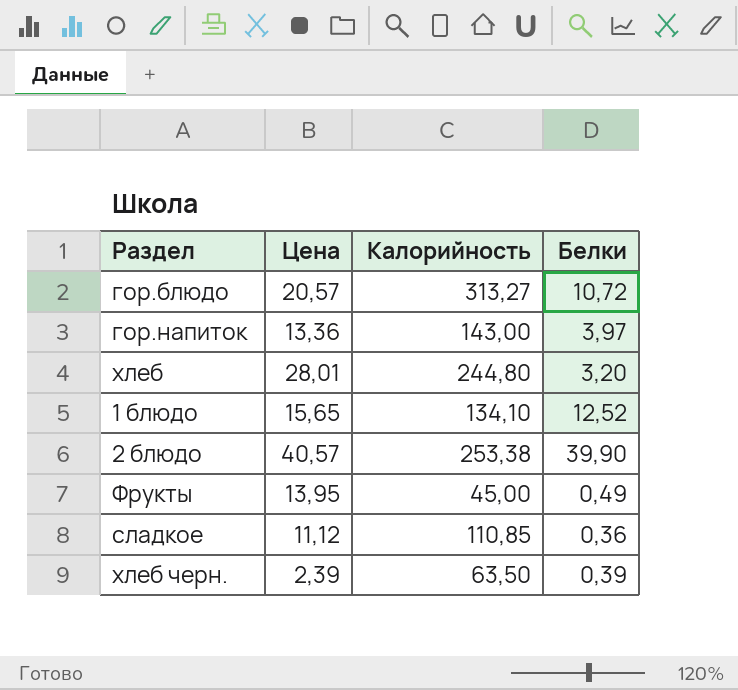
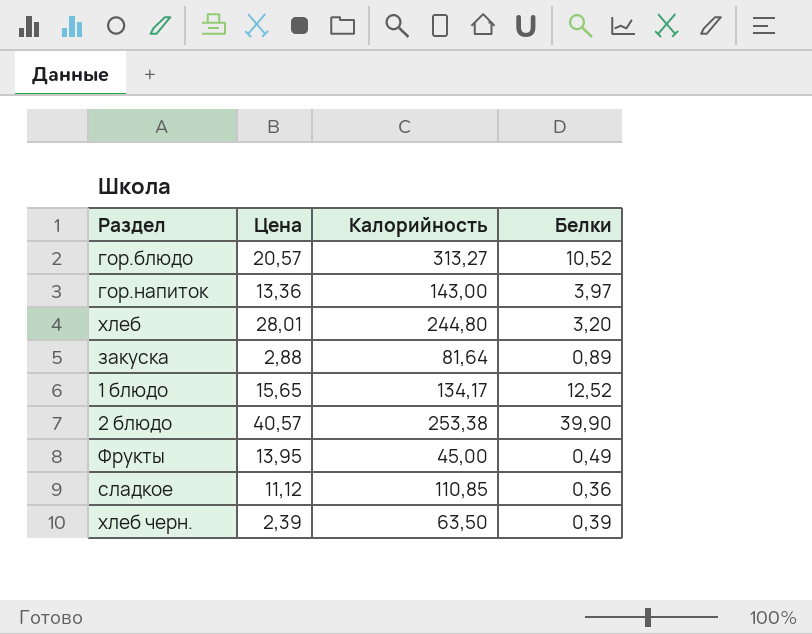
гор.блюдо | Белки: 10,72 -> 10,52
row закуска: none -> 2,88 | 81,64 | 0,89
1 блюдо | Калорийность: 134,10 -> 134,17

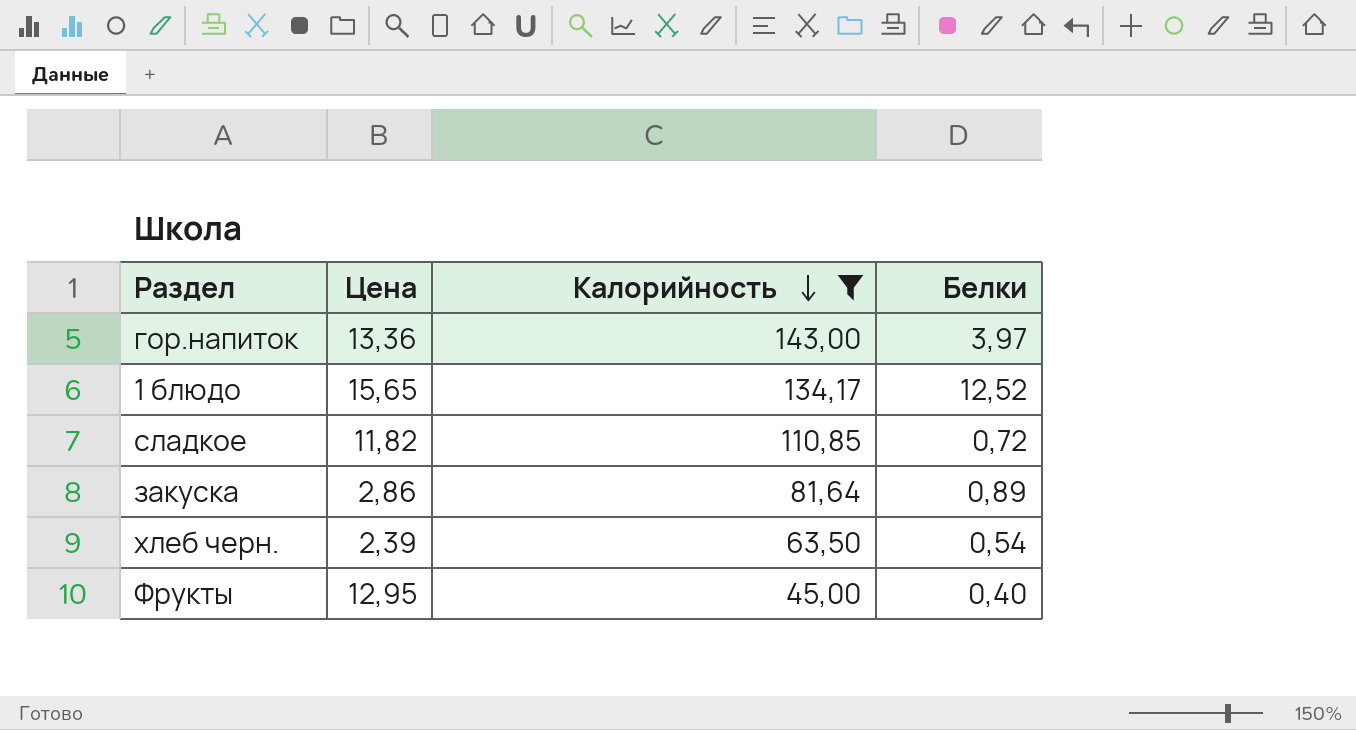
filter: none -> Калорийность <= 143,00
row order: none -> Калорийность descending
сладкое | Цена: 11,12 -> 11,82
сладкое | Белки: 0,36 -> 0,72
закуска | Цена: 2,88 -> 2,86
хлеб черн. | Белки: 0,39 -> 0,54
Фрукты | Цена: 13,95 -> 12,95
Фрукты | Белки: 0,49 -> 0,40

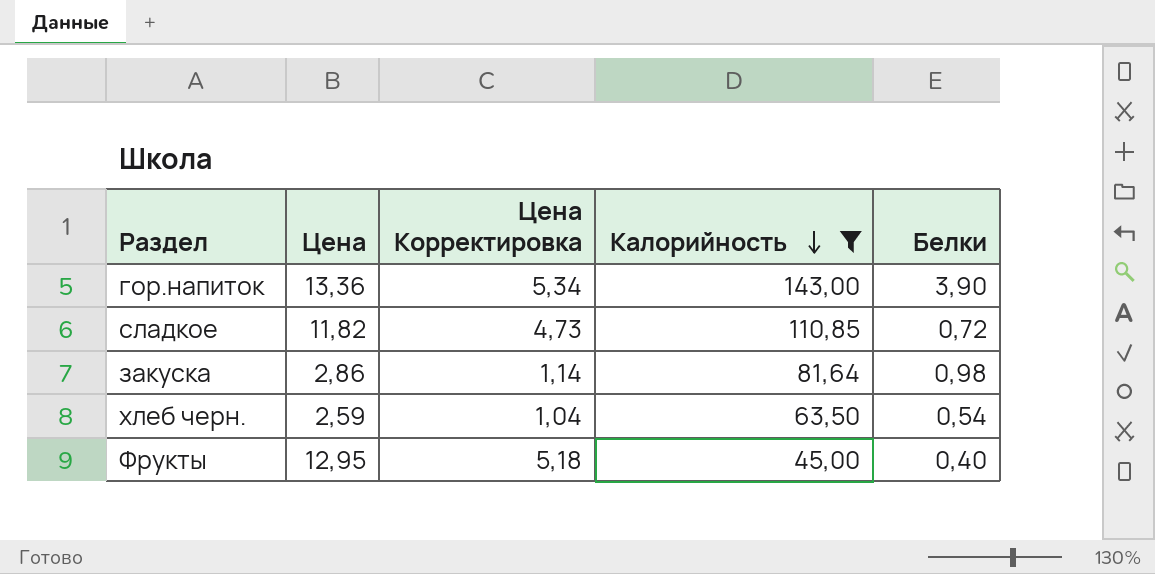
column Цена Корректировка | formula: none -> [Цена] * 0,4
row 1 блюдо: 15,65 | 134,17 | 12,52 -> none
гор.напиток | Белки: 3,97 -> 3,90
закуска | Белки: 0,89 -> 0,98
хлеб черн. | Цена: 2,39 -> 2,59

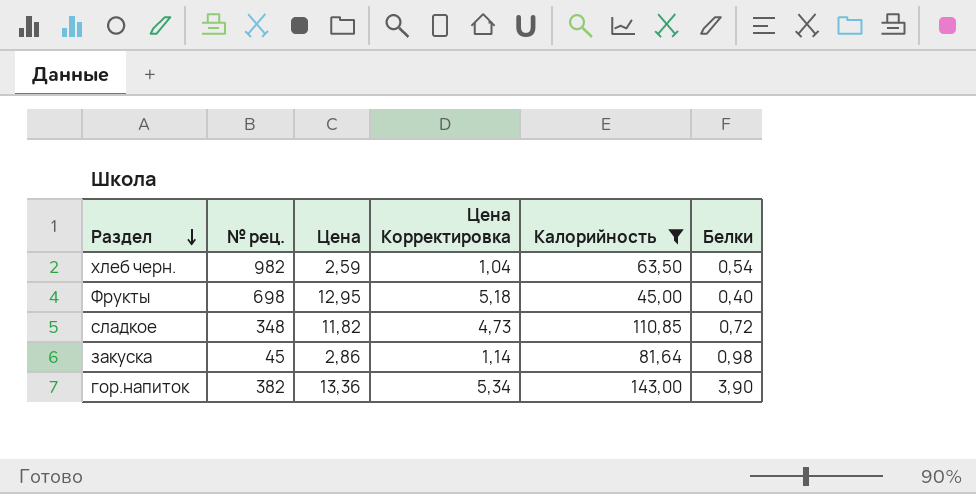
row order: Калорийность descending -> Раздел descending
column № рец. | position: none -> 2

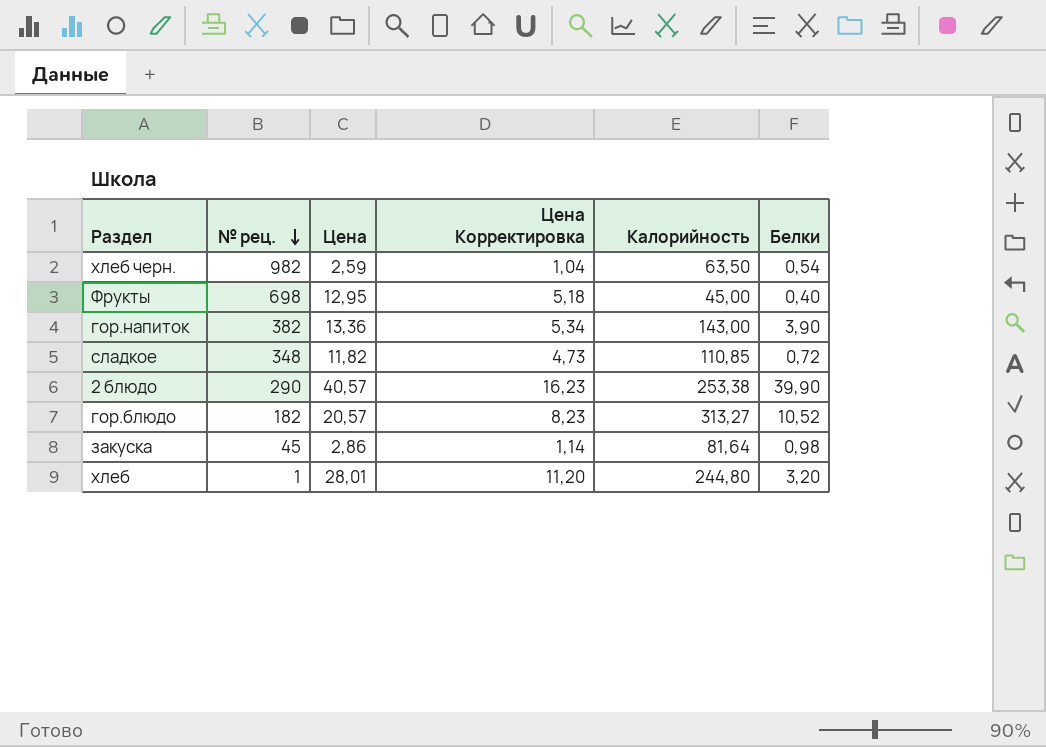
filter: Калорийность <= 143,00 -> none
row order: Раздел descending -> № рец. descending

